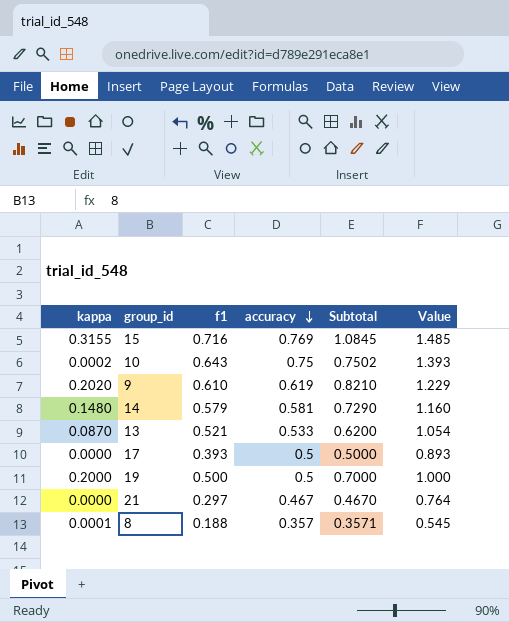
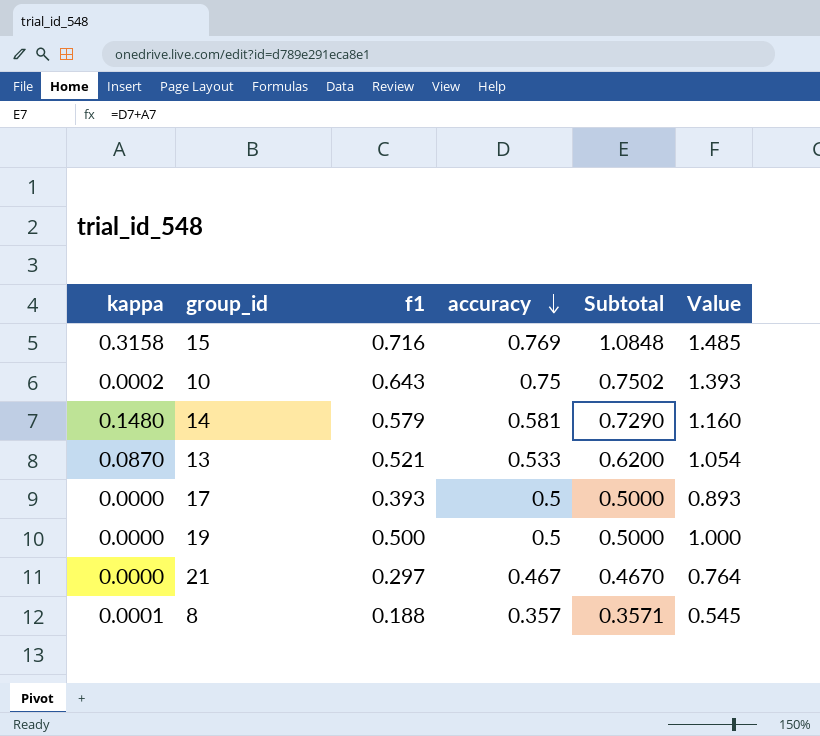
row 9: 0.2020 | 0.610 | 0.619 | 0.8210 | 1.229 -> none
15 | kappa: 0.3155 -> 0.3158
15 | Subtotal: 1.0845 -> 1.0848
19 | kappa: 0.2000 -> 0.0000
19 | Subtotal: 0.7000 -> 0.5000

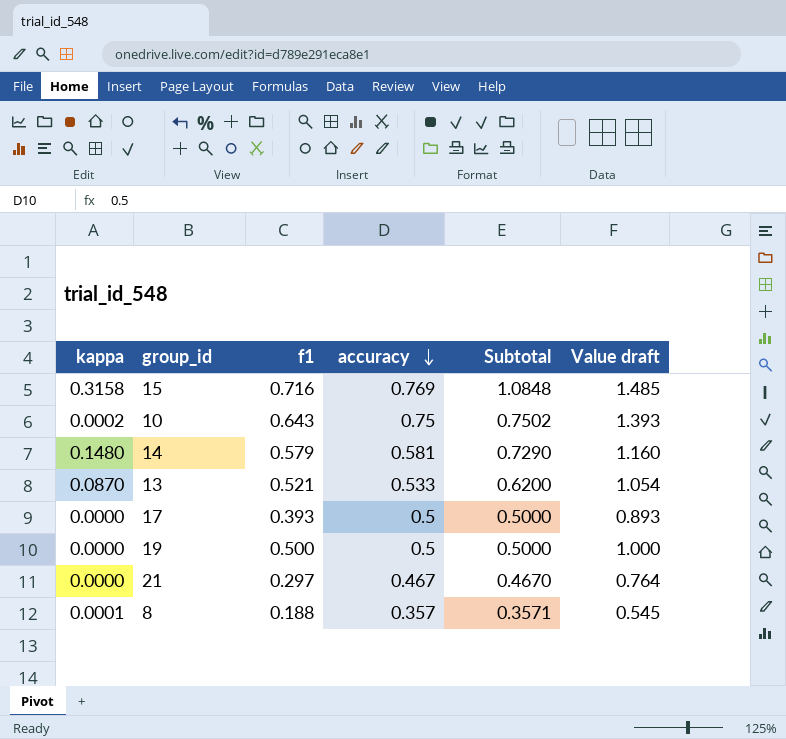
column name: Value -> Value draft

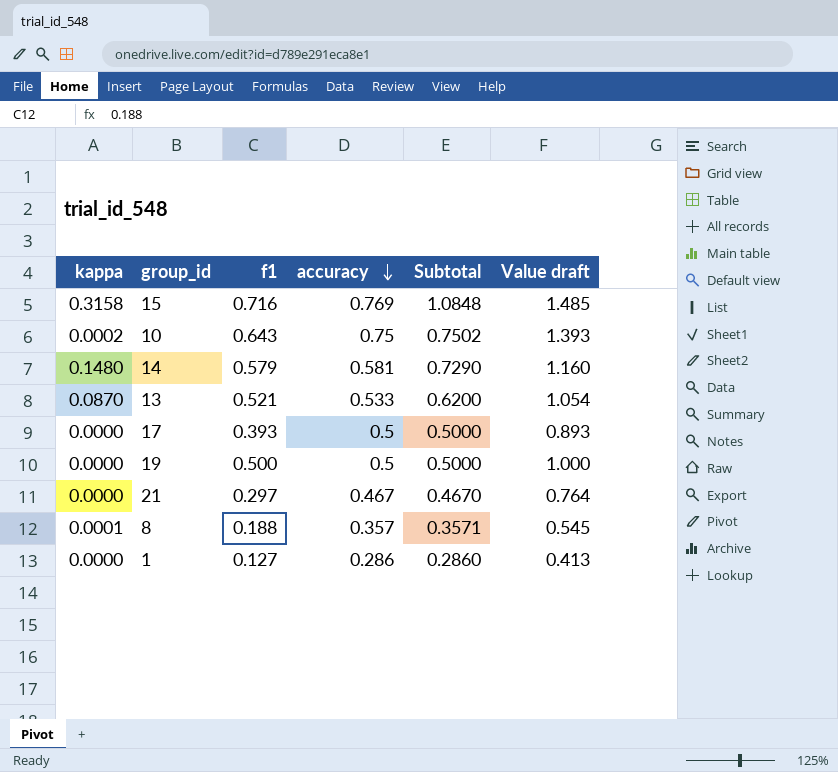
row 1: none -> 0.0000 | 0.127 | 0.286 | 0.2860 | 0.413

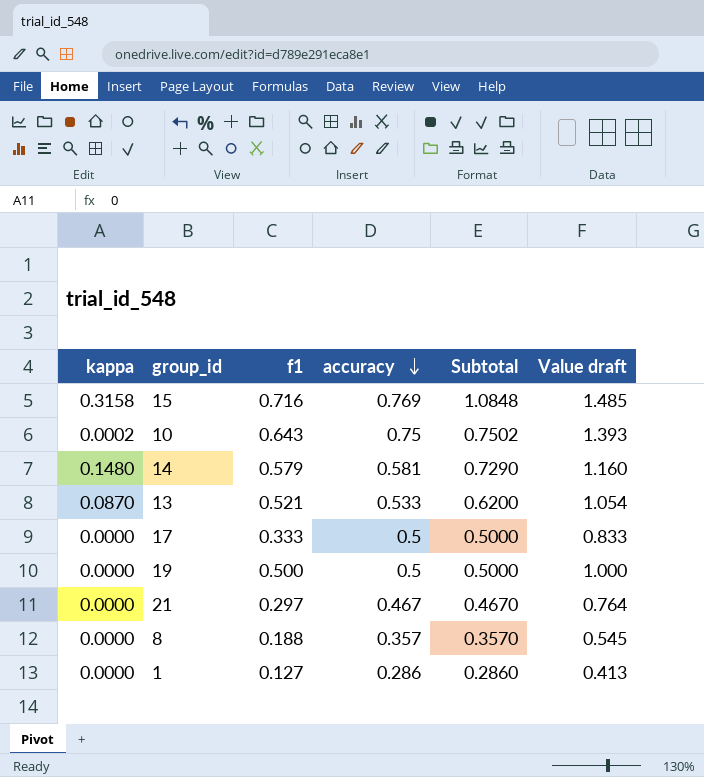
17 | f1: 0.393 -> 0.333
17 | Value draft: 0.893 -> 0.833
8 | kappa: 0.0001 -> 0.0000
8 | Subtotal: 0.3571 -> 0.3570

